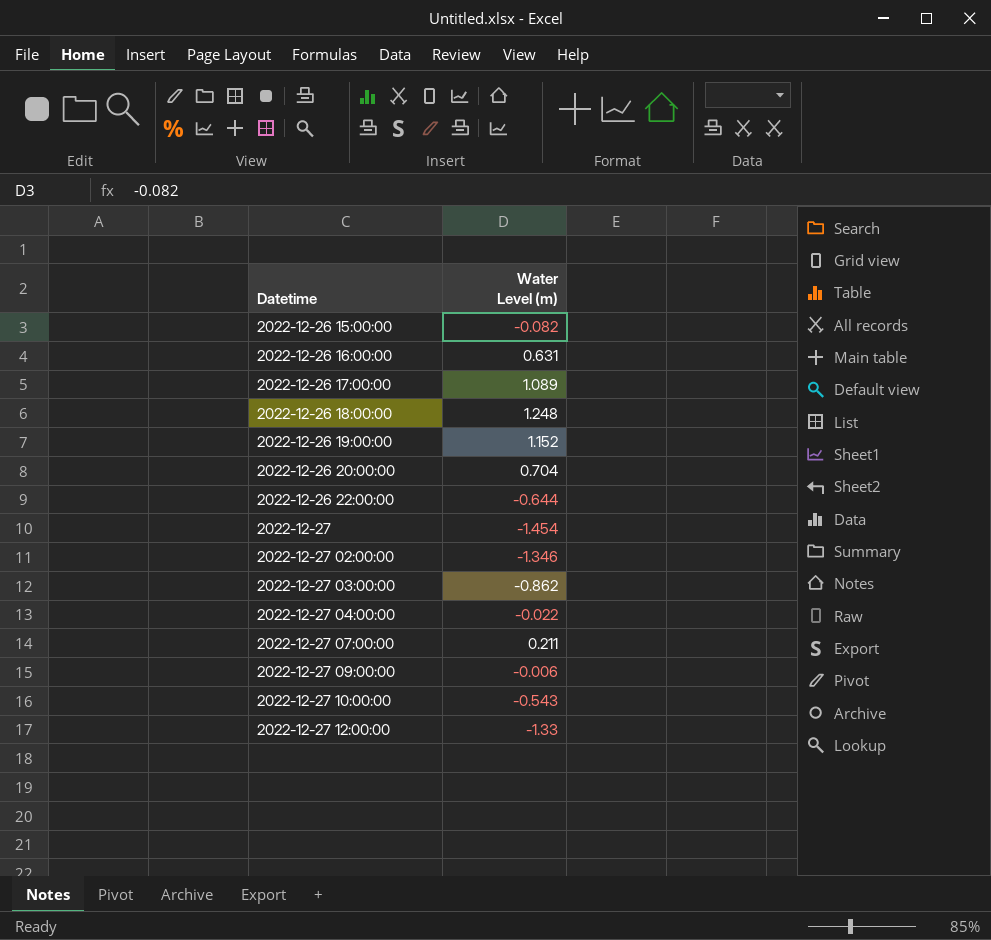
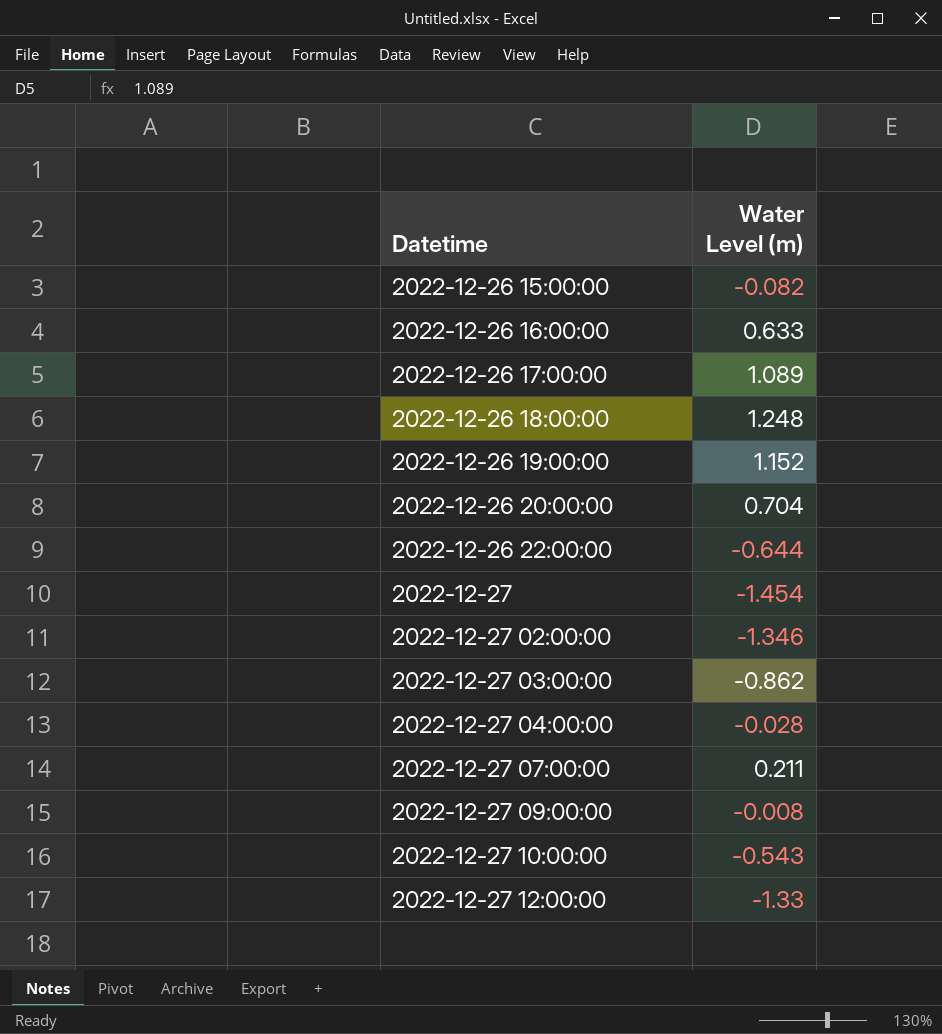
2022-12-26 16:00:00 | Water Level (m): 0.631 -> 0.633
2022-12-27 04:00:00 | Water Level (m): -0.022 -> -0.028
2022-12-27 09:00:00 | Water Level (m): -0.006 -> -0.008

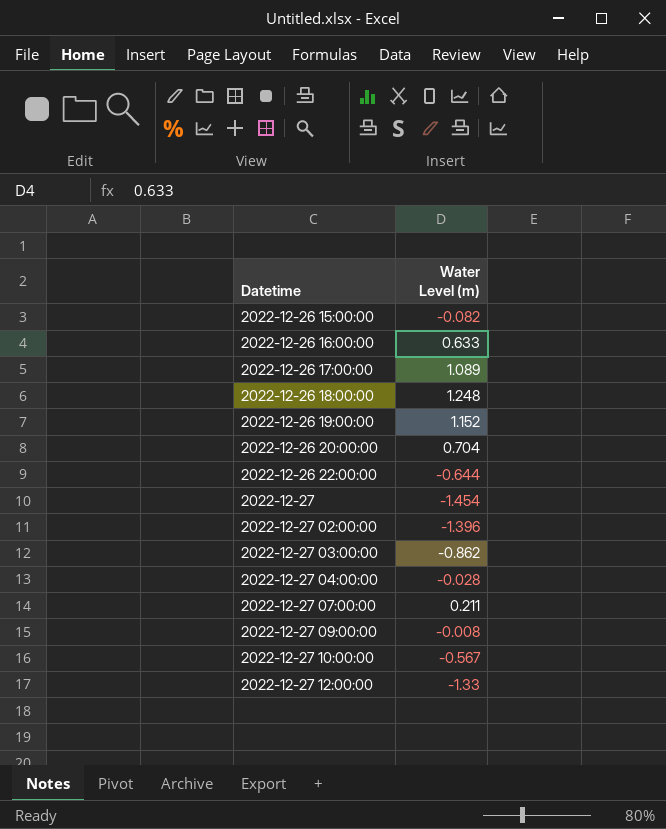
2022-12-27 02:00:00 | Water Level (m): -1.346 -> -1.396
2022-12-27 10:00:00 | Water Level (m): -0.543 -> -0.567

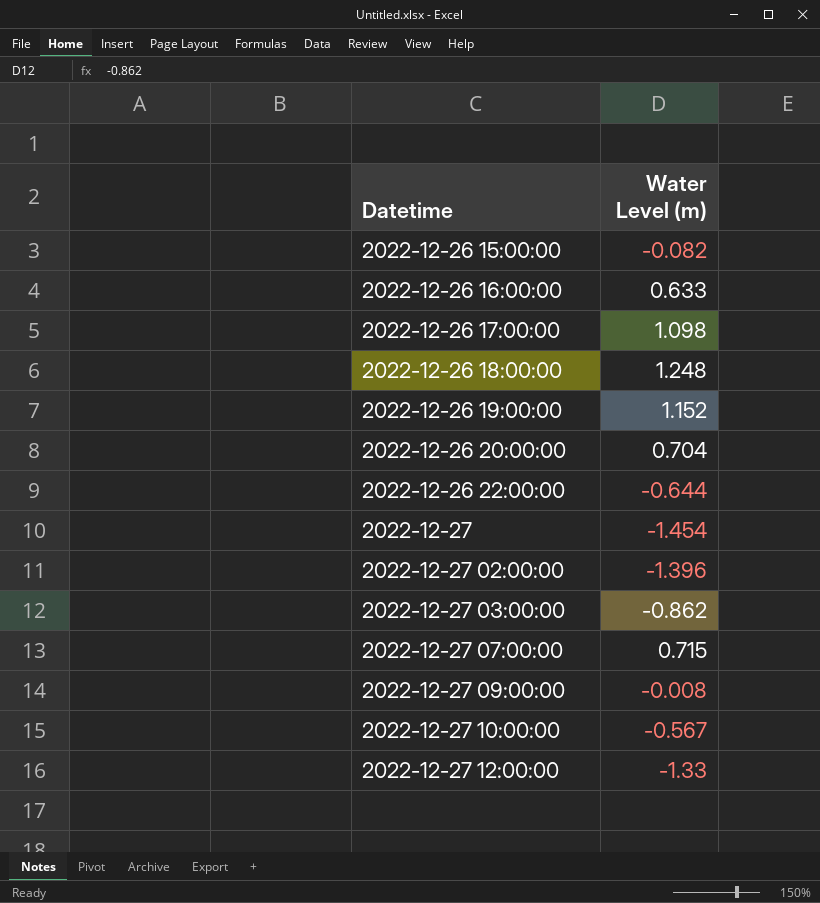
row 2022-12-27 04:00:00: -0.028 -> none
2022-12-26 17:00:00 | Water Level (m): 1.089 -> 1.098
2022-12-27 07:00:00 | Water Level (m): 0.211 -> 0.715

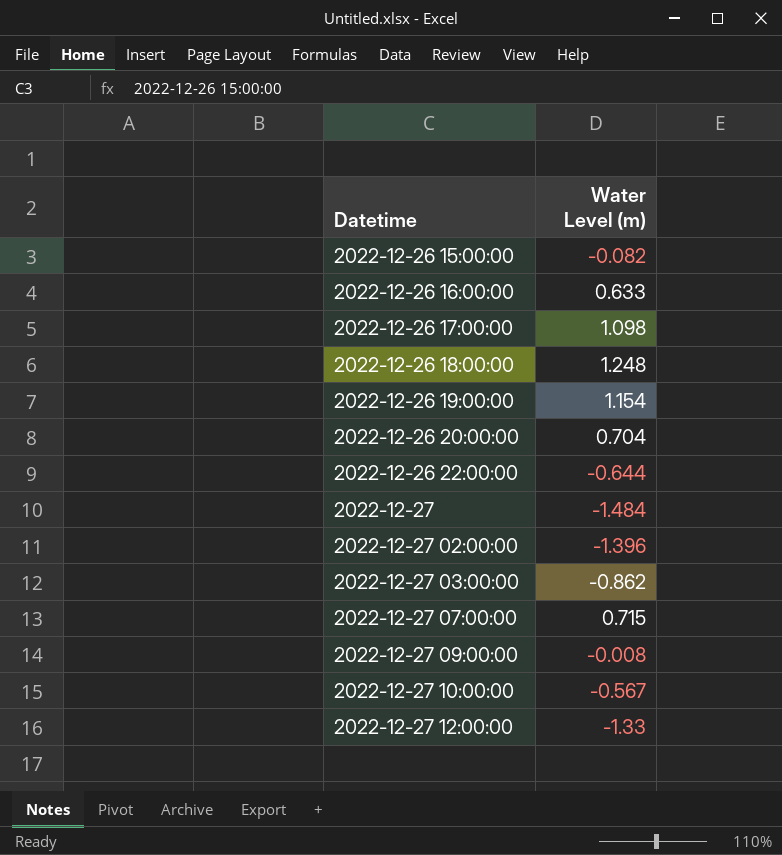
2022-12-26 19:00:00 | Water Level (m): 1.152 -> 1.154
2022-12-27 | Water Level (m): -1.454 -> -1.484

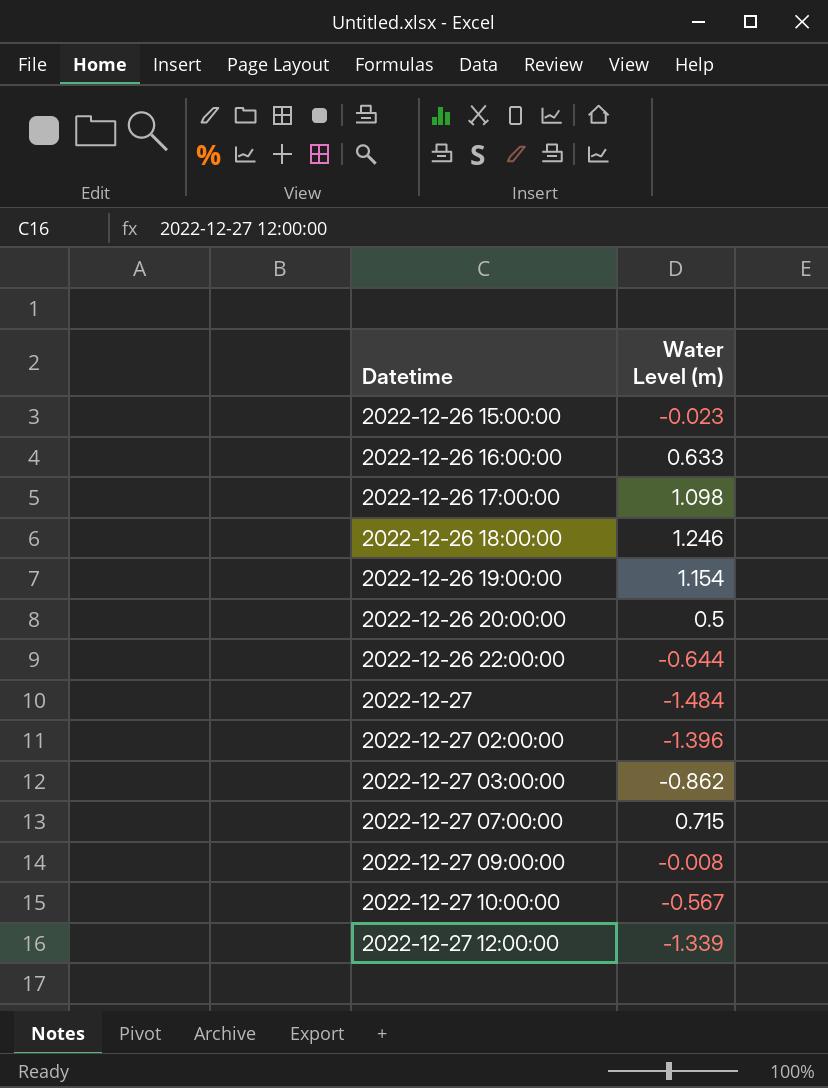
2022-12-26 15:00:00 | Water Level (m): -0.082 -> -0.023
2022-12-26 18:00:00 | Water Level (m): 1.248 -> 1.246
2022-12-26 20:00:00 | Water Level (m): 0.704 -> 0.5
2022-12-27 12:00:00 | Water Level (m): -1.33 -> -1.339

